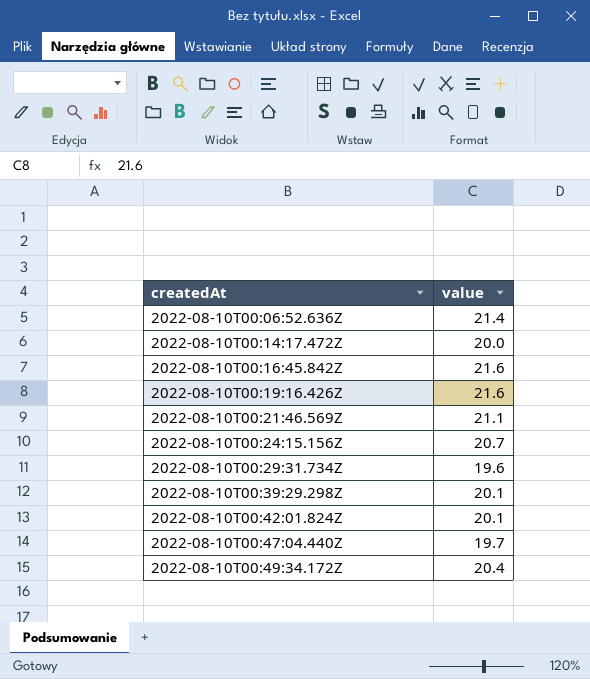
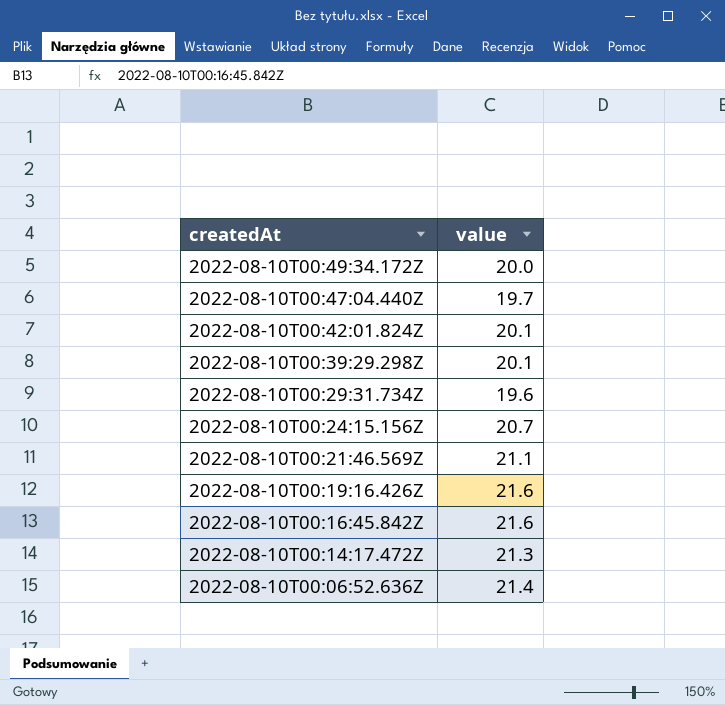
row order: createdAt ascending -> createdAt descending
2022-08-10T00:49:34.172Z | value: 20.4 -> 20.0
2022-08-10T00:14:17.472Z | value: 20.0 -> 21.3

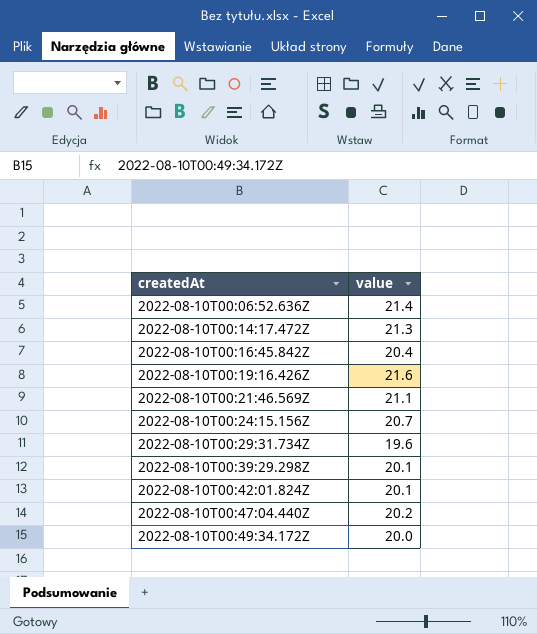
row order: createdAt descending -> createdAt ascending
2022-08-10T00:16:45.842Z | value: 21.6 -> 20.4
2022-08-10T00:47:04.440Z | value: 19.7 -> 20.2

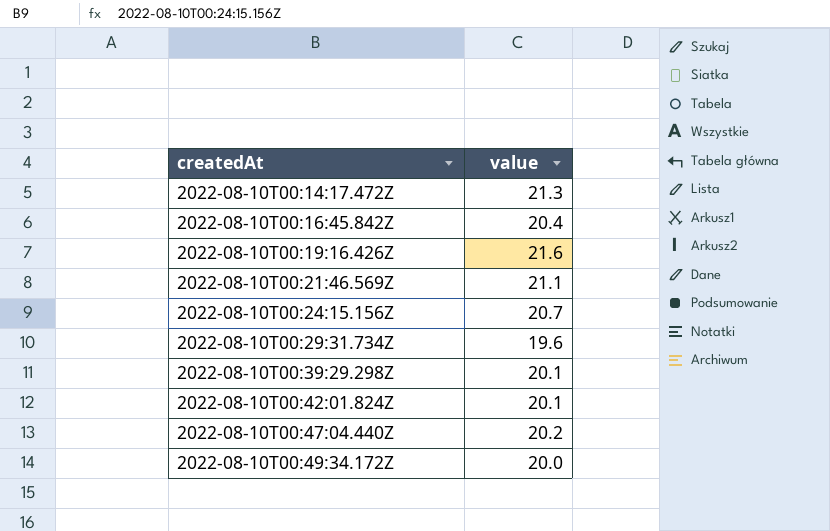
row 2022-08-10T00:06:52.636Z: 21.4 -> none

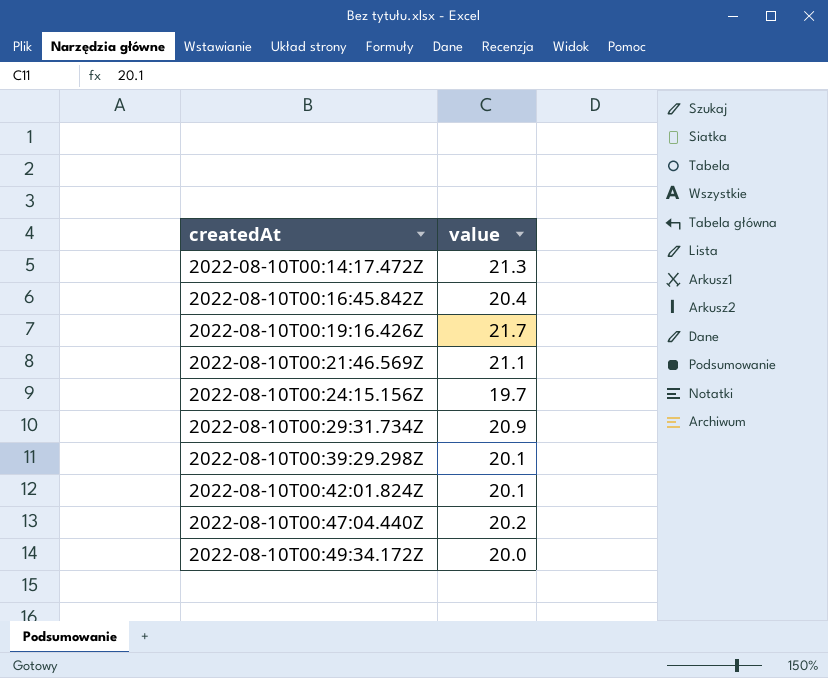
2022-08-10T00:19:16.426Z | value: 21.6 -> 21.7
2022-08-10T00:24:15.156Z | value: 20.7 -> 19.7
2022-08-10T00:29:31.734Z | value: 19.6 -> 20.9

